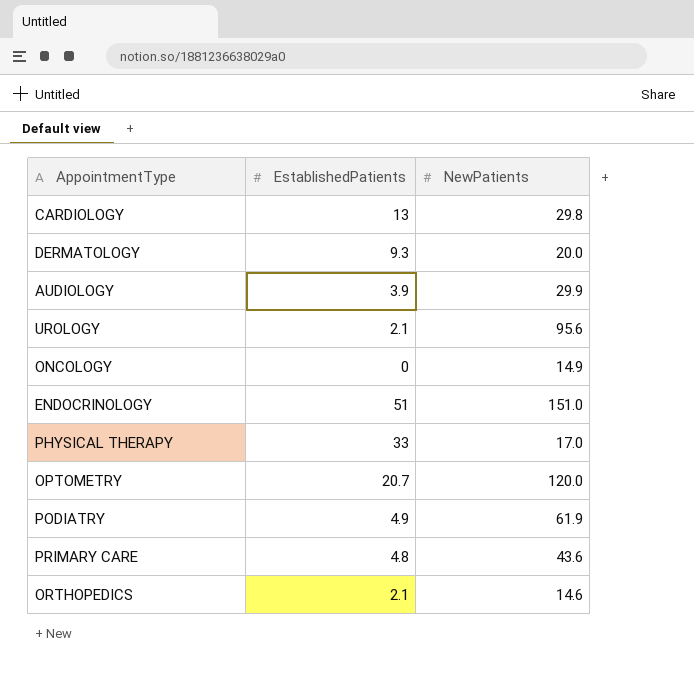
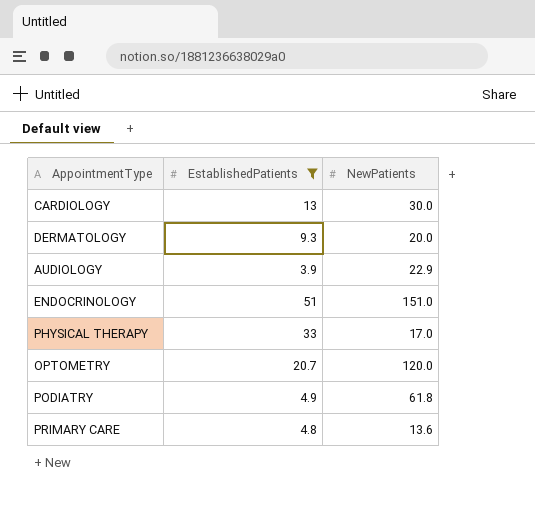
filter: none -> EstablishedPatients >= 3.9
CARDIOLOGY | NewPatients: 29.8 -> 30.0
AUDIOLOGY | NewPatients: 29.9 -> 22.9
PODIATRY | NewPatients: 61.9 -> 61.8
PRIMARY CARE | NewPatients: 43.6 -> 13.6

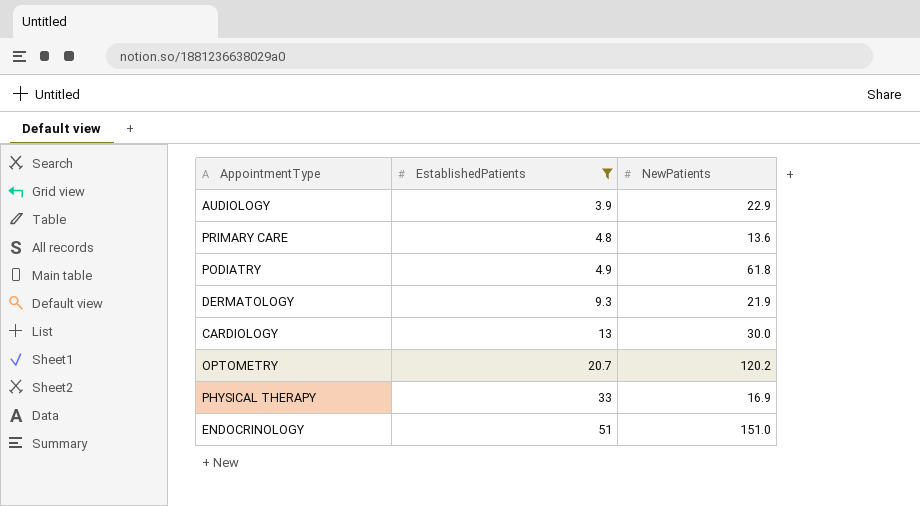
row order: none -> EstablishedPatients ascending
DERMATOLOGY | NewPatients: 20.0 -> 21.9
OPTOMETRY | NewPatients: 120.0 -> 120.2
PHYSICAL THERAPY | NewPatients: 17.0 -> 16.9

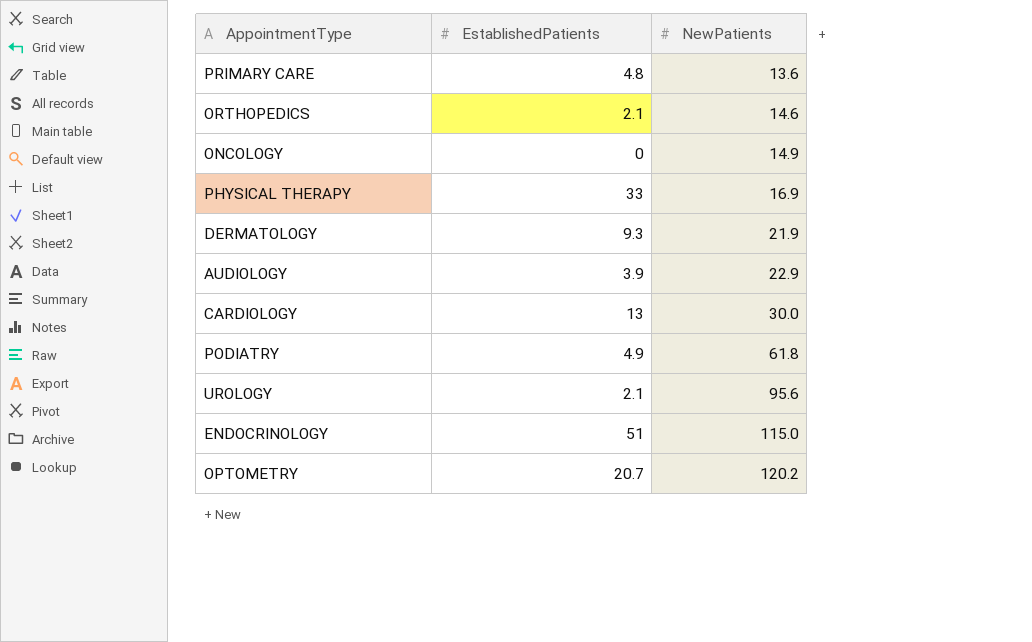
filter: EstablishedPatients >= 3.9 -> none
row order: EstablishedPatients ascending -> NewPatients ascending
ENDOCRINOLOGY | NewPatients: 151.0 -> 115.0

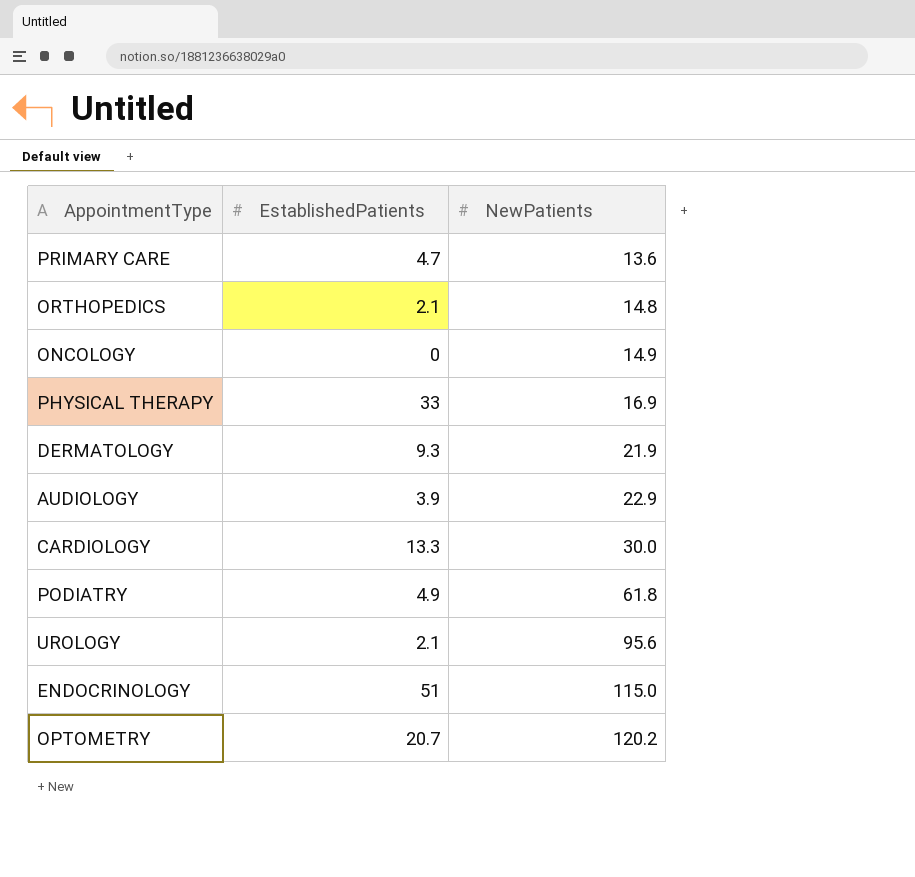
PRIMARY CARE | EstablishedPatients: 4.8 -> 4.7
ORTHOPEDICS | NewPatients: 14.6 -> 14.8
CARDIOLOGY | EstablishedPatients: 13 -> 13.3

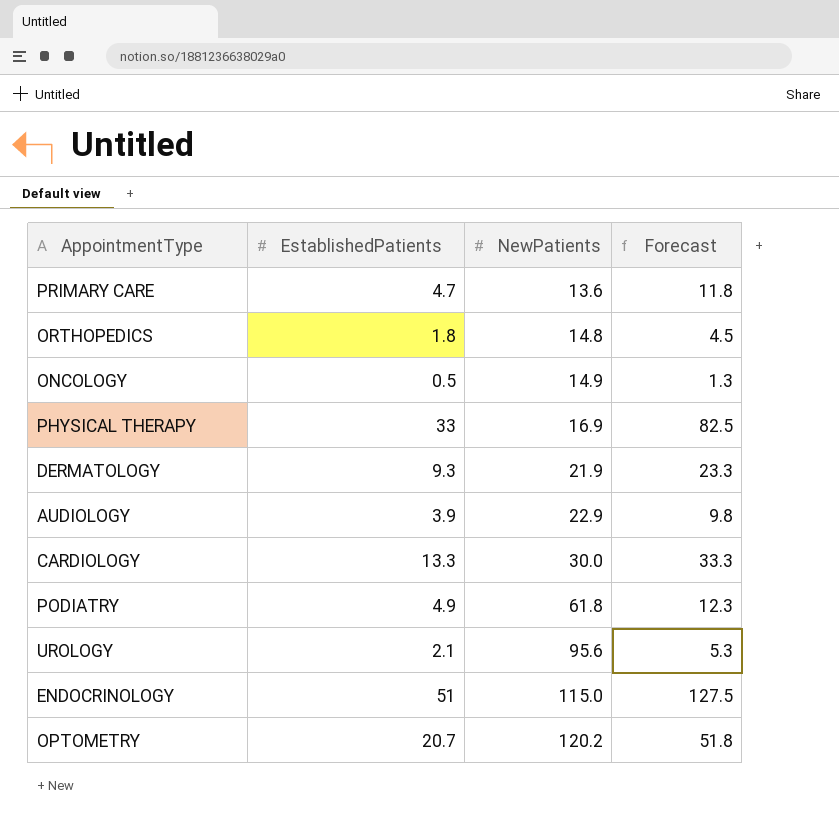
column Forecast | formula: none -> [EstablishedPatients] * 2.5
ORTHOPEDICS | EstablishedPatients: 2.1 -> 1.8
ONCOLOGY | EstablishedPatients: 0 -> 0.5

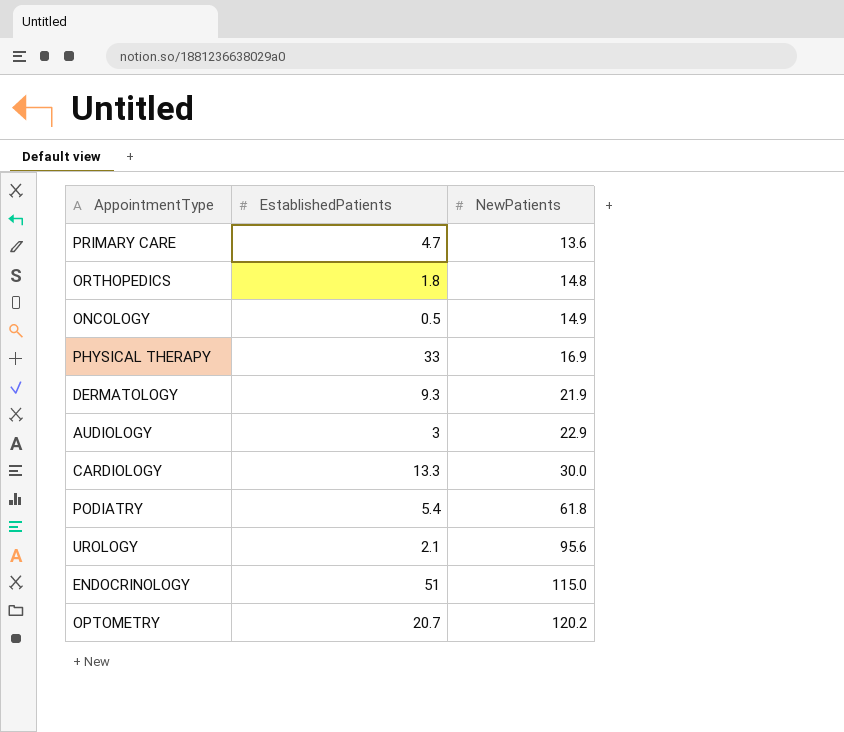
column Forecast | formula: [EstablishedPatients] * 2.5 -> none
AUDIOLOGY | EstablishedPatients: 3.9 -> 3
PODIATRY | EstablishedPatients: 4.9 -> 5.4

